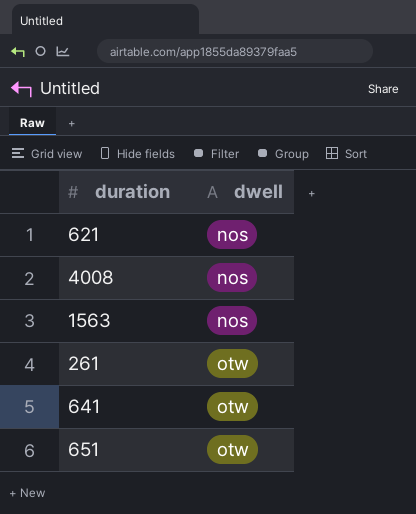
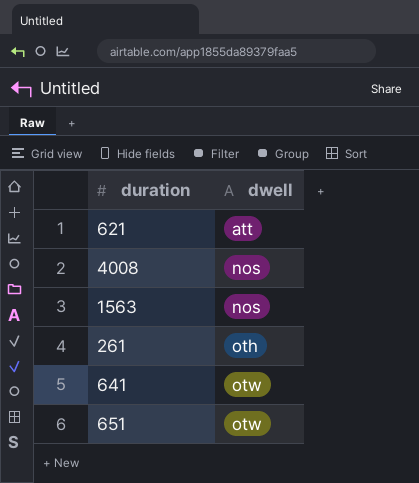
621 | dwell: nos -> att
261 | dwell: otw -> oth

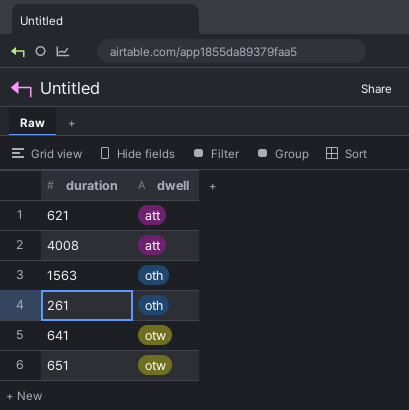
4008 | dwell: nos -> att
1563 | dwell: nos -> oth

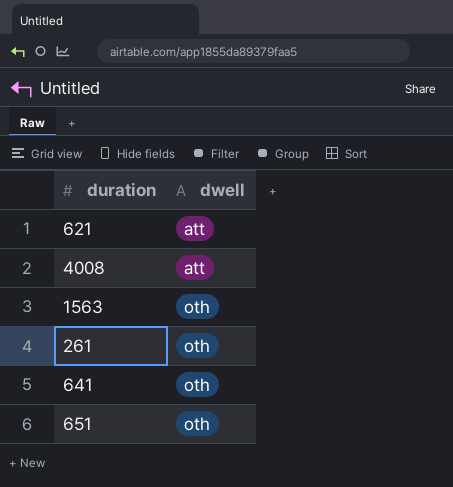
641 | dwell: otw -> oth
651 | dwell: otw -> oth

